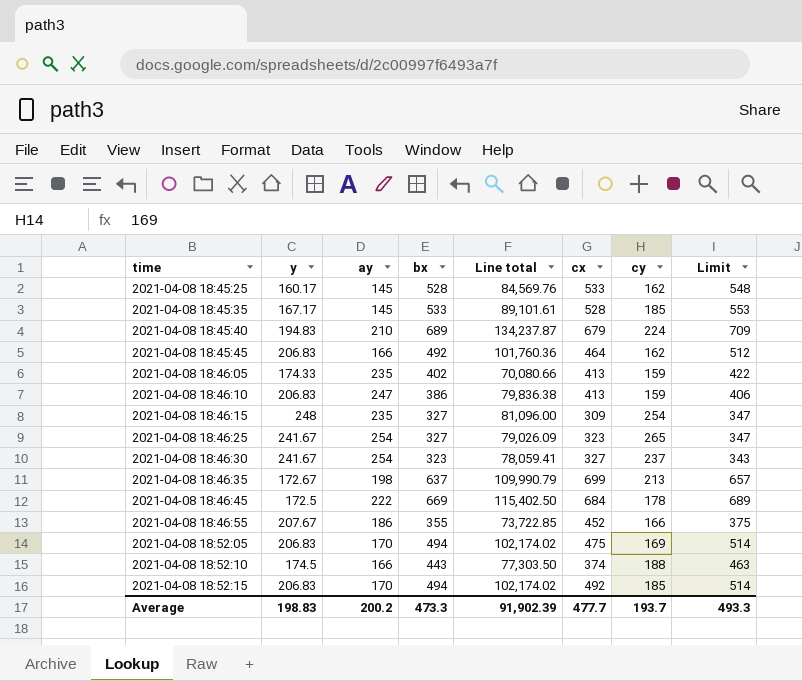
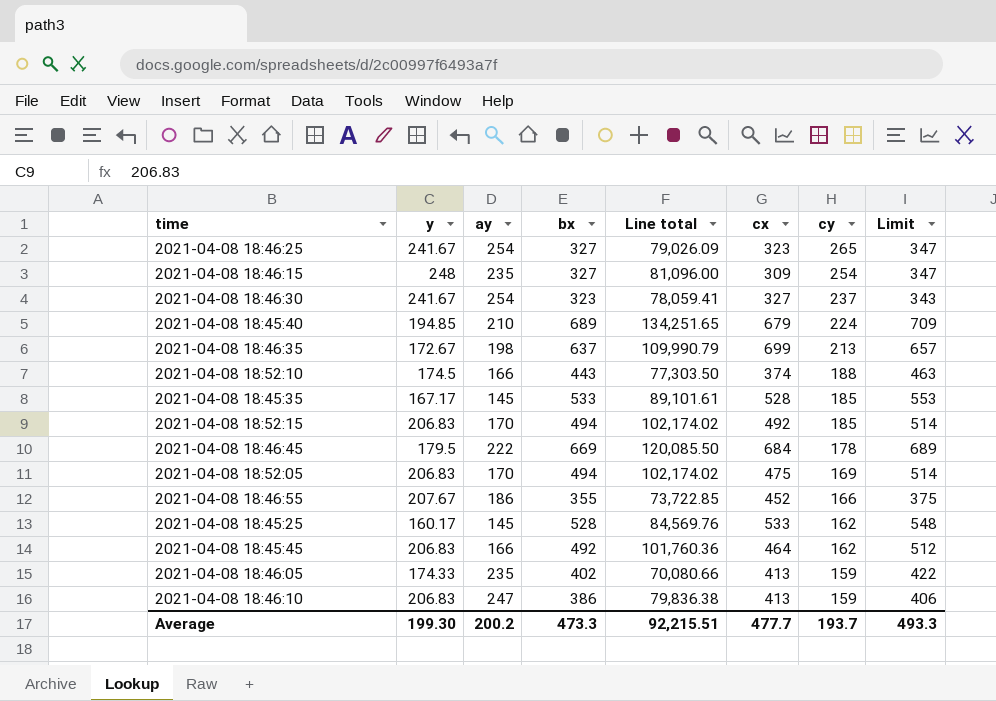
row order: time ascending -> cy descending
2021-04-08 18:45:40 | y: 194.83 -> 194.85
2021-04-08 18:45:40 | Line total: 134,237.87 -> 134,251.65
2021-04-08 18:46:45 | y: 172.5 -> 179.5
2021-04-08 18:46:45 | Line total: 115,402.50 -> 120,085.50
Average | y: 198.83 -> 199.30
Average | Line total: 91,902.39 -> 92,215.51

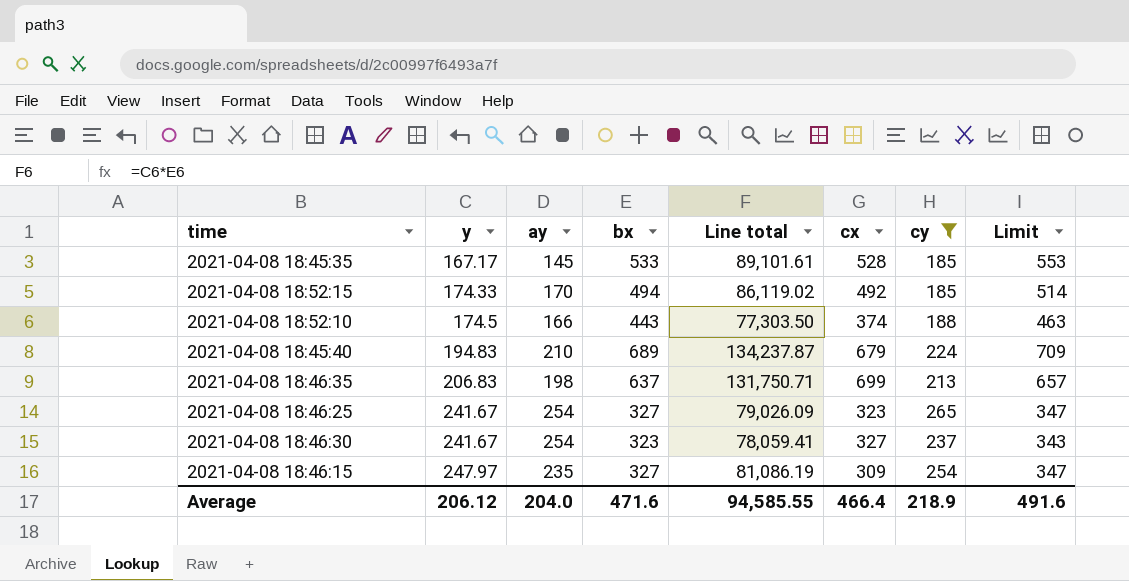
filter: none -> cy >= 185
row order: cy descending -> y ascending
2021-04-08 18:52:15 | y: 206.83 -> 174.33
2021-04-08 18:52:15 | Line total: 102,174.02 -> 86,119.02
2021-04-08 18:45:40 | y: 194.85 -> 194.83
2021-04-08 18:45:40 | Line total: 134,251.65 -> 134,237.87
2021-04-08 18:46:35 | y: 172.67 -> 206.83
2021-04-08 18:46:35 | Line total: 109,990.79 -> 131,750.71
2021-04-08 18:46:15 | y: 248 -> 247.97
2021-04-08 18:46:15 | Line total: 81,096.00 -> 81,086.19
Average | y: 199.30 -> 206.12
Average | ay: 200.2 -> 204.0
Average | bx: 473.3 -> 471.6
Average | Line total: 92,215.51 -> 94,585.55
Average | cx: 477.7 -> 466.4
Average | cy: 193.7 -> 218.9
Average | Limit: 493.3 -> 491.6

